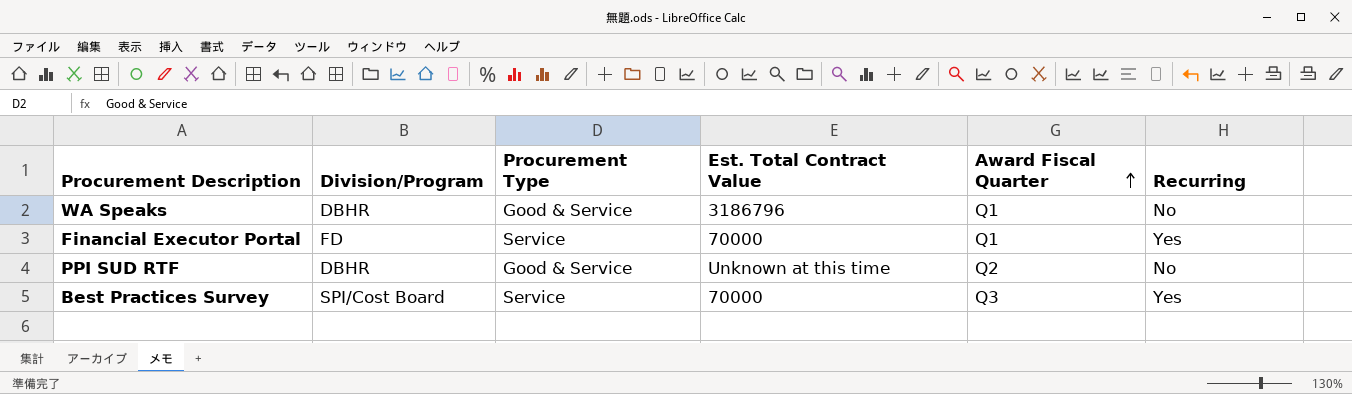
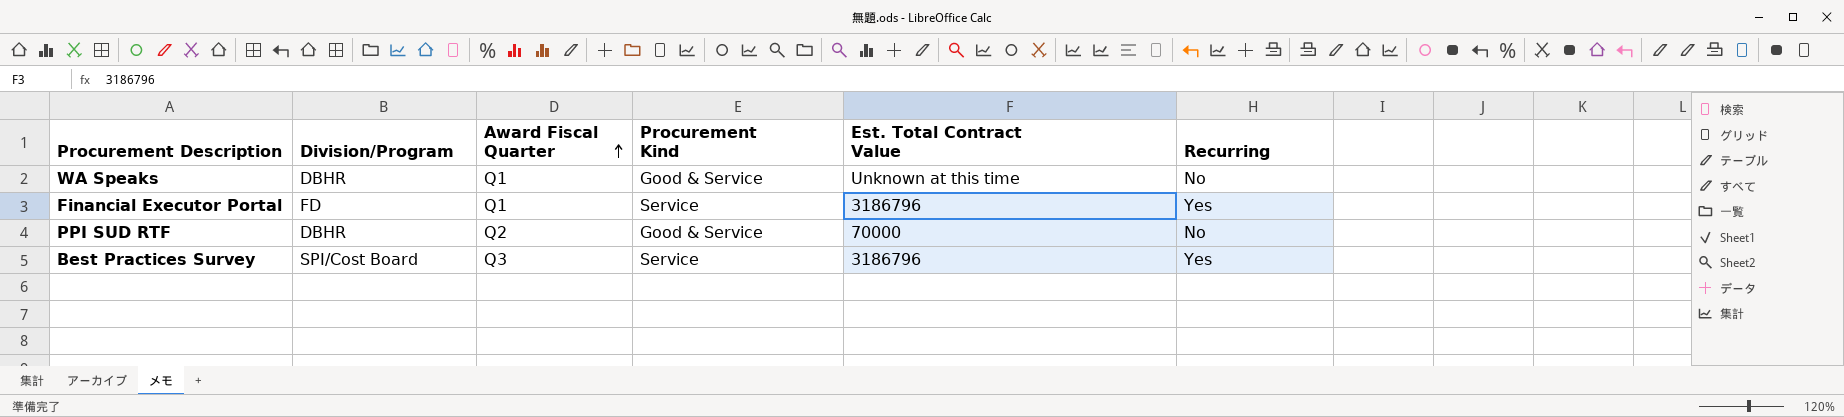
column Award Fiscal Quarter | position: 5 -> 3
column name: Procurement Type -> Procurement Kind
WA Speaks | Est. Total Contract Value: 3186796 -> Unknown at this time
Financial Executor Portal | Est. Total Contract Value: 70000 -> 3186796
PPI SUD RTF | Est. Total Contract Value: Unknown at this time -> 70000
Best Practices Survey | Est. Total Contract Value: 70000 -> 3186796

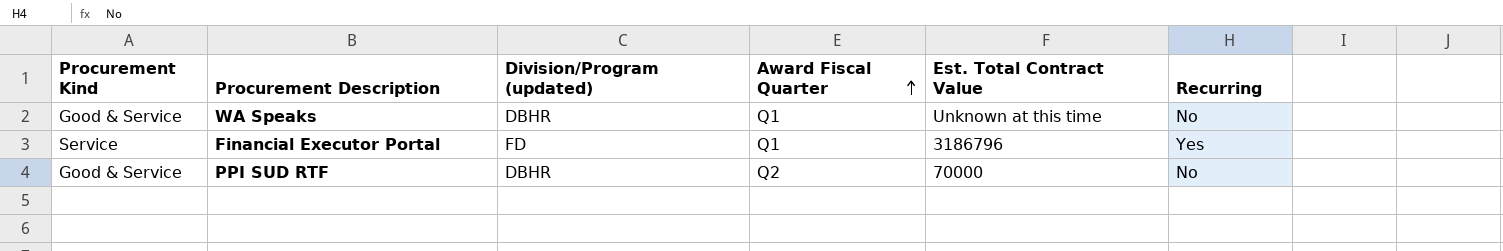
column Procurement Kind | position: 4 -> 1
column name: Division/Program -> Division/Program (updated)
row Best Practices Survey: SPI/Cost Board | Q3 | Service | 3186796 | Yes -> none

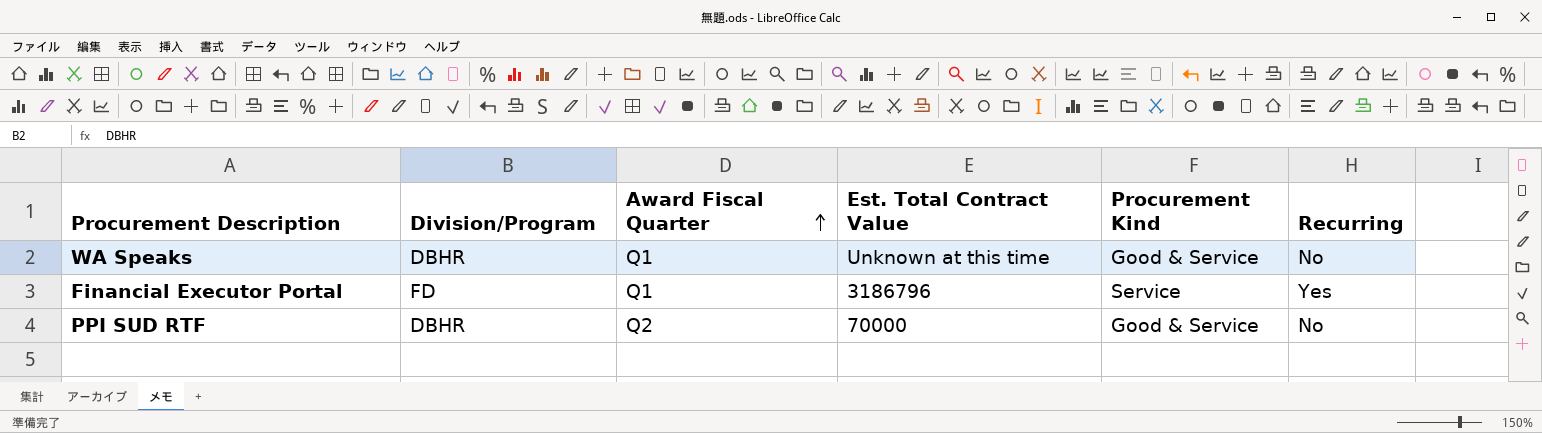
column name: Division/Program (updated) -> Division/Program
column Procurement Kind | position: 1 -> 5

